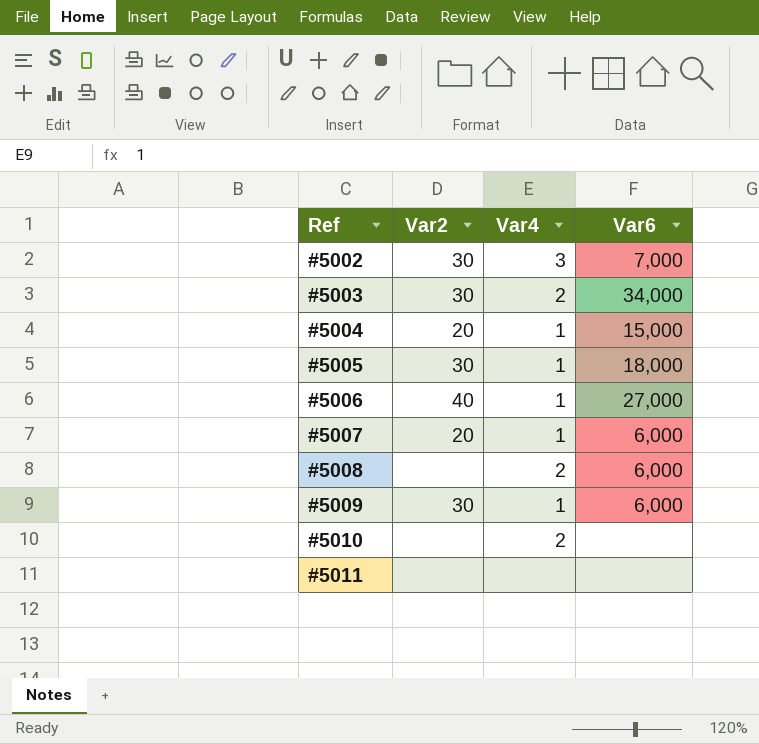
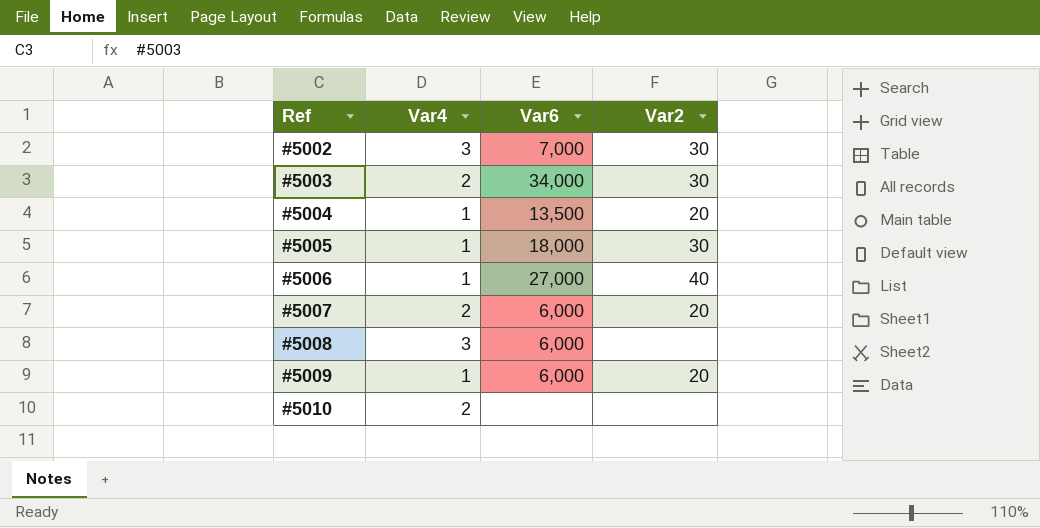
column Var2 | position: 2 -> 4
row #5011: none | none | none -> none
#5004 | Var6: 15,000 -> 13,500
#5007 | Var4: 1 -> 2
#5008 | Var4: 2 -> 3
#5009 | Var2: 30 -> 20

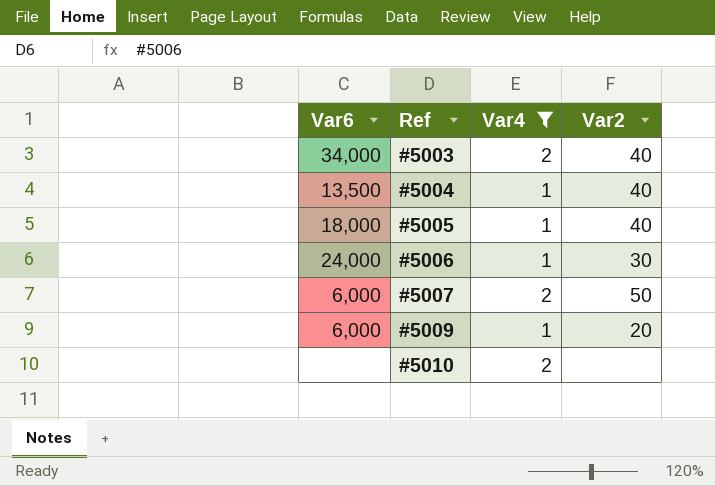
filter: none -> Var4 != 3
column Var6 | position: 3 -> 1
#5003 | Var2: 30 -> 40
#5004 | Var2: 20 -> 40
#5005 | Var2: 30 -> 40
#5006 | Var6: 27,000 -> 24,000
#5006 | Var2: 40 -> 30
#5007 | Var2: 20 -> 50

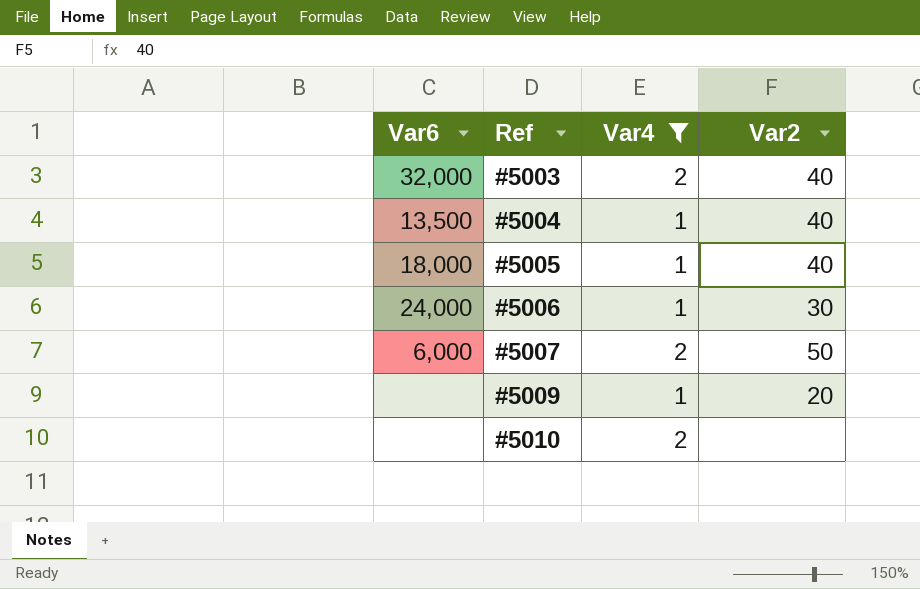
#5003 | Var6: 34,000 -> 32,000
#5009 | Var6: 6,000 -> none

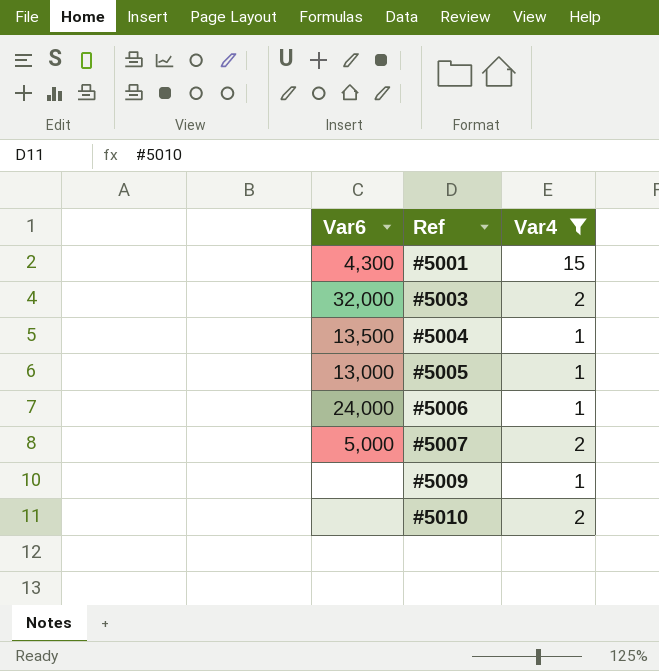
column Var2 | position: 4 -> none
row #5001: none -> 4,300 | 15
#5005 | Var6: 18,000 -> 13,000
#5007 | Var6: 6,000 -> 5,000

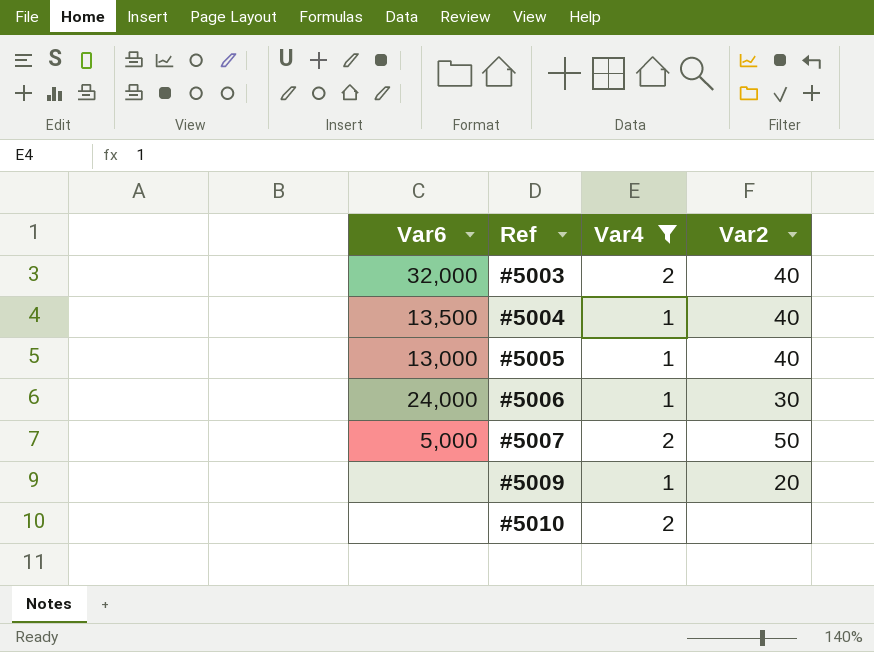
column Var2 | position: none -> 4
row #5001: 4,300 | 15 -> none

